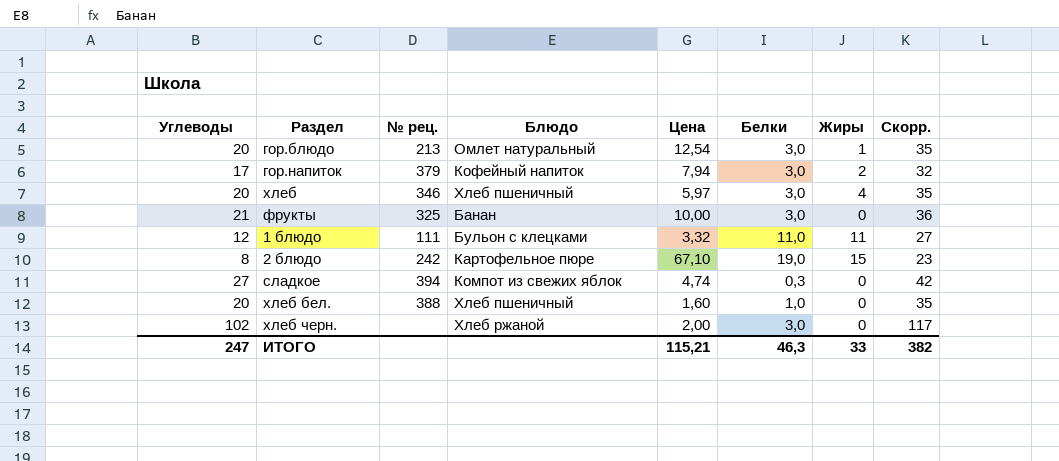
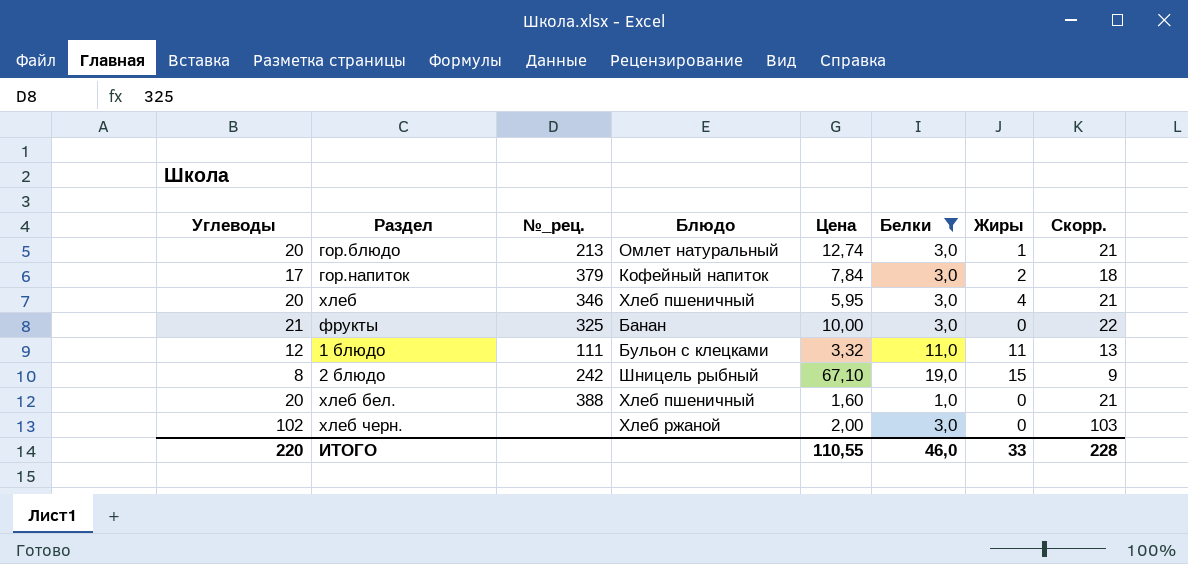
filter: none -> Белки != 0,3
column name: № рец. -> №_рец.
column Скорр. | formula: [Углеводы] + 15 -> [Углеводы] + 1
гор.блюдо | Цена: 12,54 -> 12,74
гор.напиток | Цена: 7,94 -> 7,84
хлеб | Цена: 5,97 -> 5,95
2 блюдо | Блюдо: Картофельное пюре -> Шницель рыбный
ИТОГО | Углеводы: 247 -> 220
ИТОГО | Цена: 115,21 -> 110,55
ИТОГО | Белки: 46,3 -> 46,0
ИТОГО | Скорр.: 382 -> 228

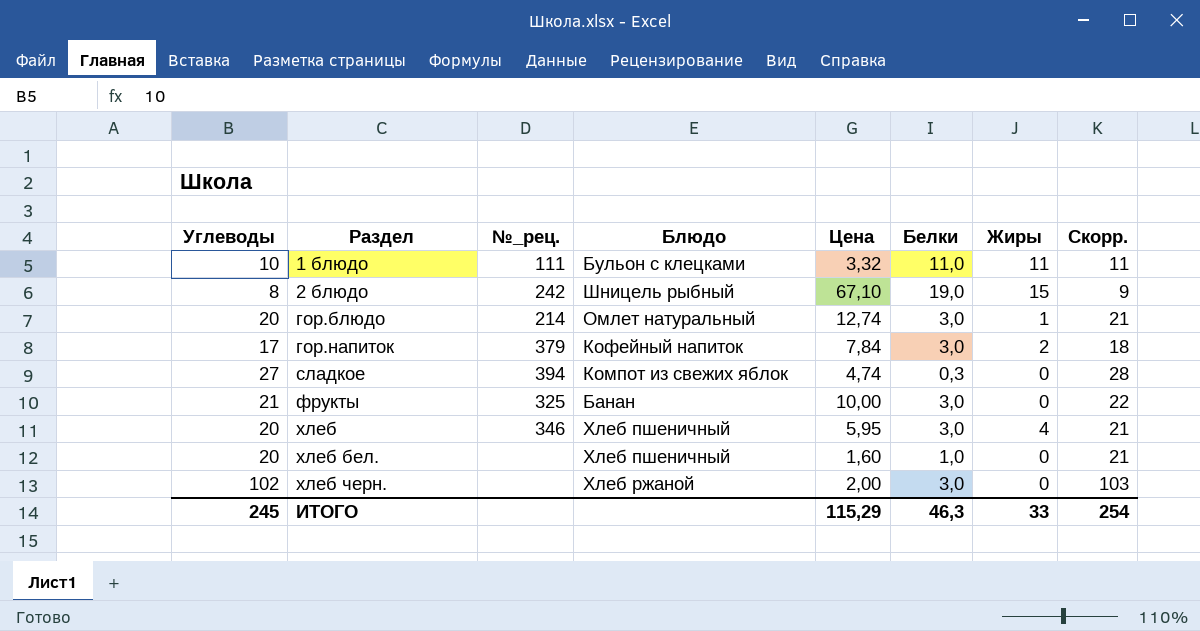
filter: Белки != 0,3 -> none
row order: none -> Раздел ascending
1 блюдо | Углеводы: 12 -> 10
1 блюдо | Скорр.: 13 -> 11
гор.блюдо | №_рец.: 213 -> 214
хлеб бел. | №_рец.: 388 -> none
ИТОГО | Углеводы: 220 -> 245
ИТОГО | Цена: 110,55 -> 115,29
ИТОГО | Белки: 46,0 -> 46,3
ИТОГО | Скорр.: 228 -> 254

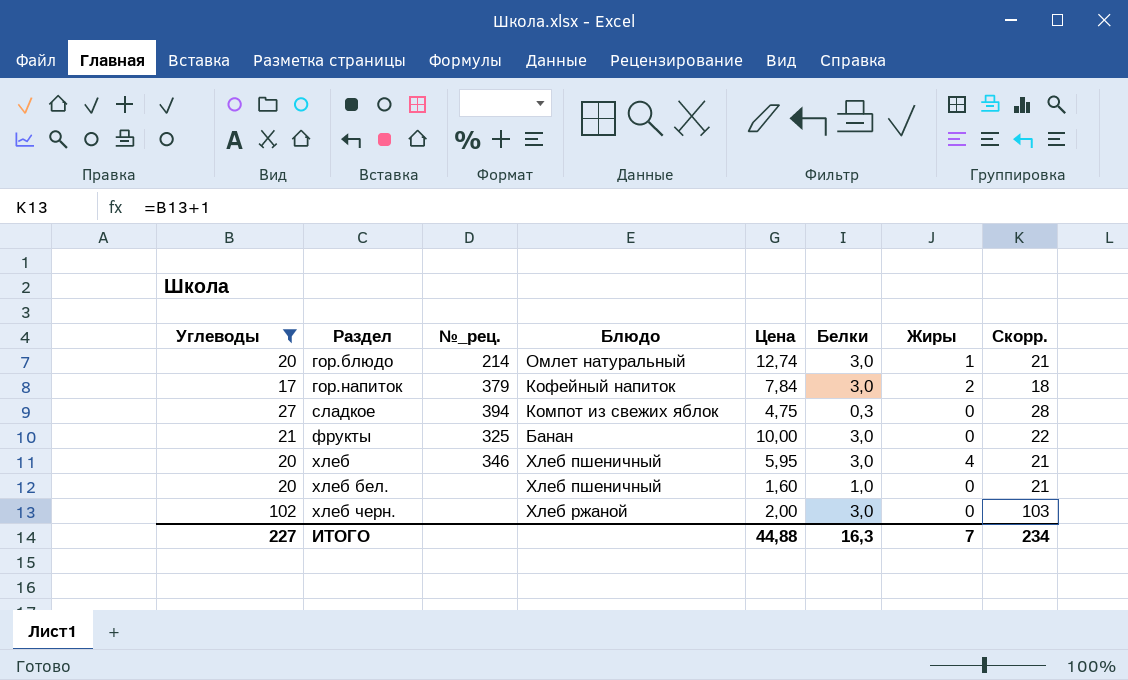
filter: none -> Углеводы >= 17
сладкое | Цена: 4,74 -> 4,75
ИТОГО | Углеводы: 245 -> 227
ИТОГО | Цена: 115,29 -> 44,88
ИТОГО | Белки: 46,3 -> 16,3
ИТОГО | Жиры: 33 -> 7
ИТОГО | Скорр.: 254 -> 234

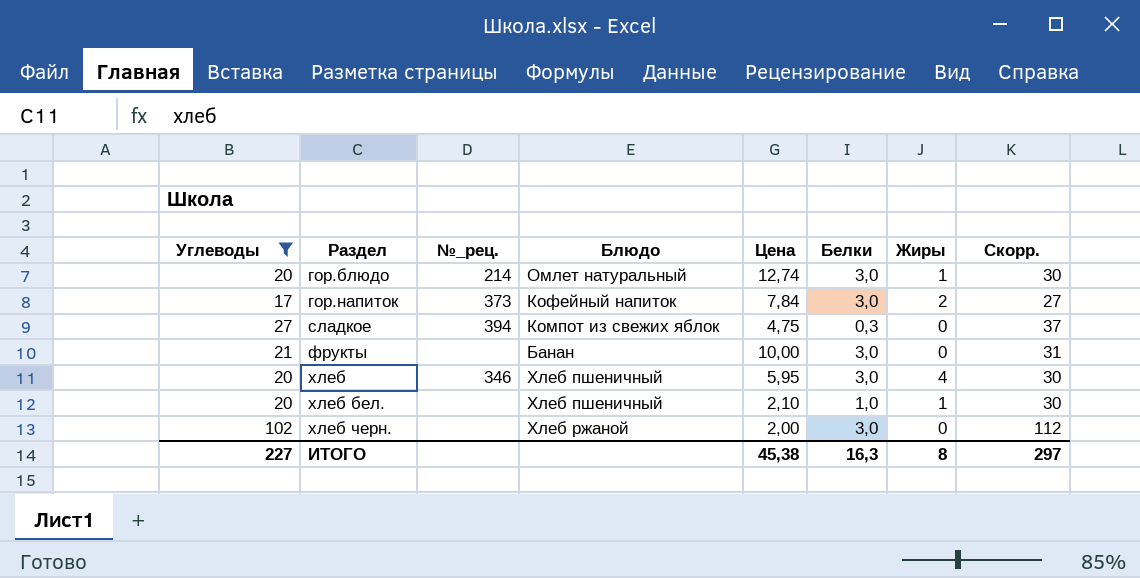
column Скорр. | formula: [Углеводы] + 1 -> [Углеводы] + 10
гор.напиток | №_рец.: 379 -> 373
фрукты | №_рец.: 325 -> none
хлеб бел. | Цена: 1,60 -> 2,10
хлеб бел. | Жиры: 0 -> 1
ИТОГО | Цена: 44,88 -> 45,38
ИТОГО | Жиры: 7 -> 8
ИТОГО | Скорр.: 234 -> 297

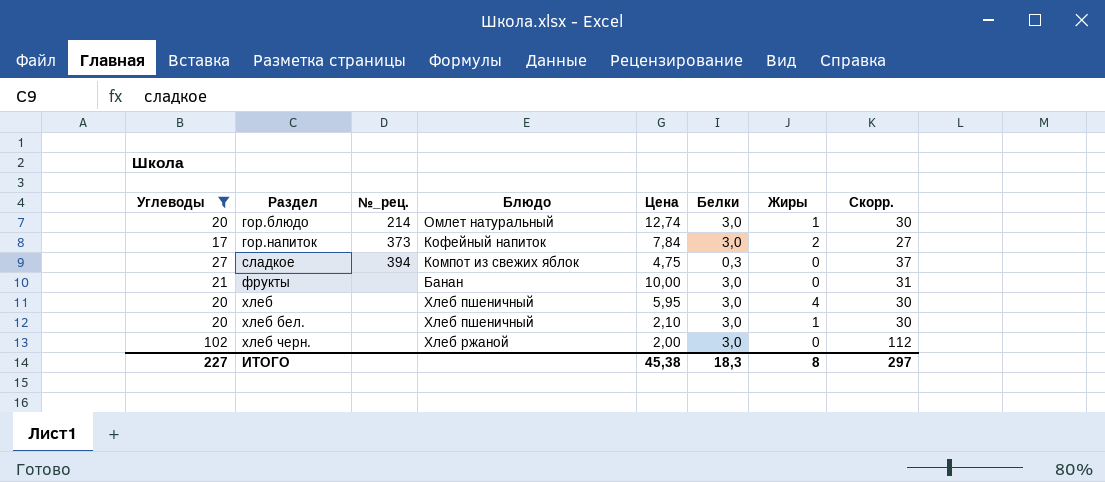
хлеб | №_рец.: 346 -> none
хлеб бел. | Белки: 1,0 -> 3,0
ИТОГО | Белки: 16,3 -> 18,3

